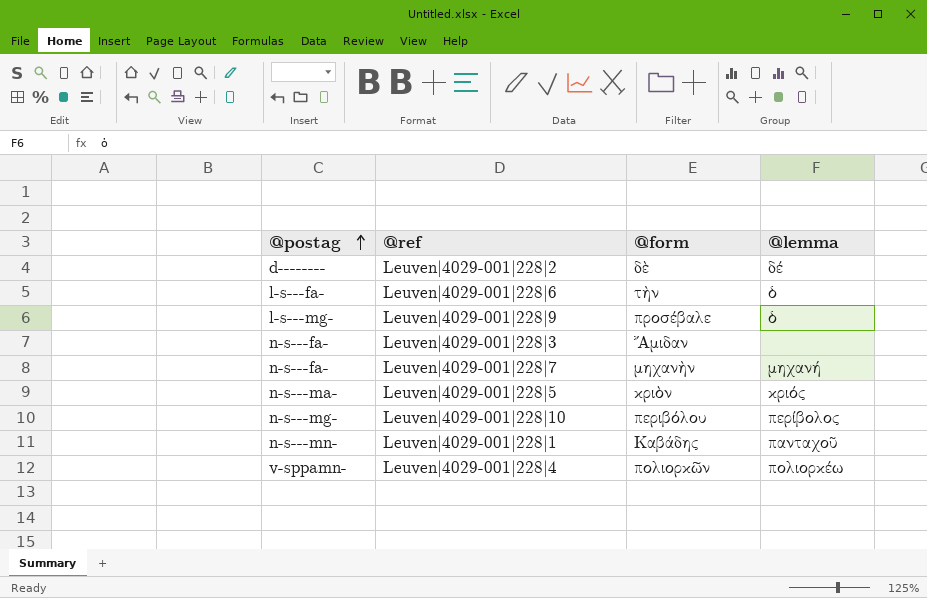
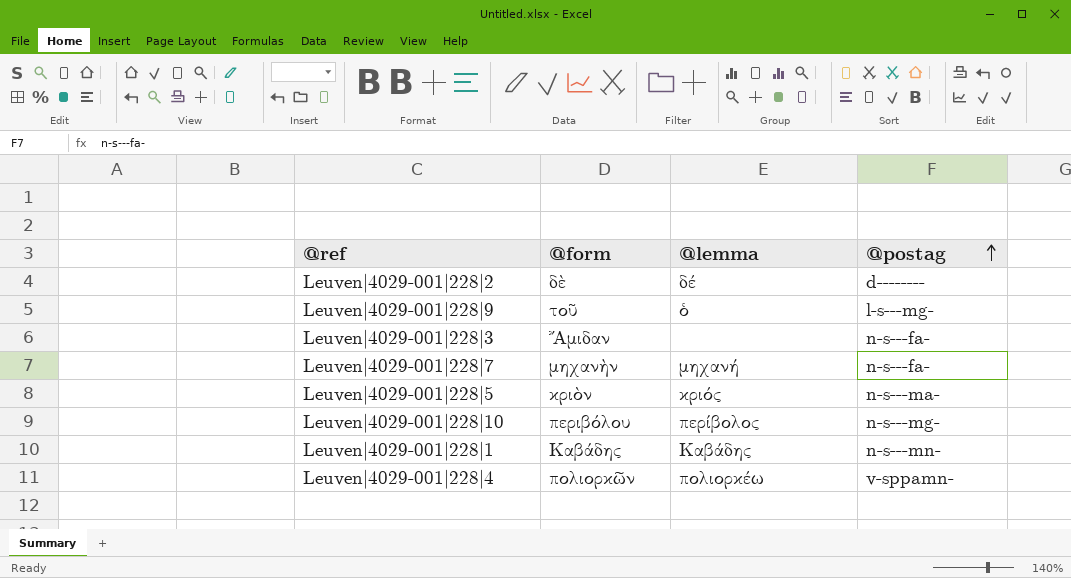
column @postag | position: 1 -> 4
row Leuven|4029-001|228|6: l-s---fa- | τὴν | ὁ -> none
Leuven|4029-001|228|9 | @form: προσέβαλε -> τοῦ
Leuven|4029-001|228|1 | @lemma: πανταχοῦ -> Καβάδης

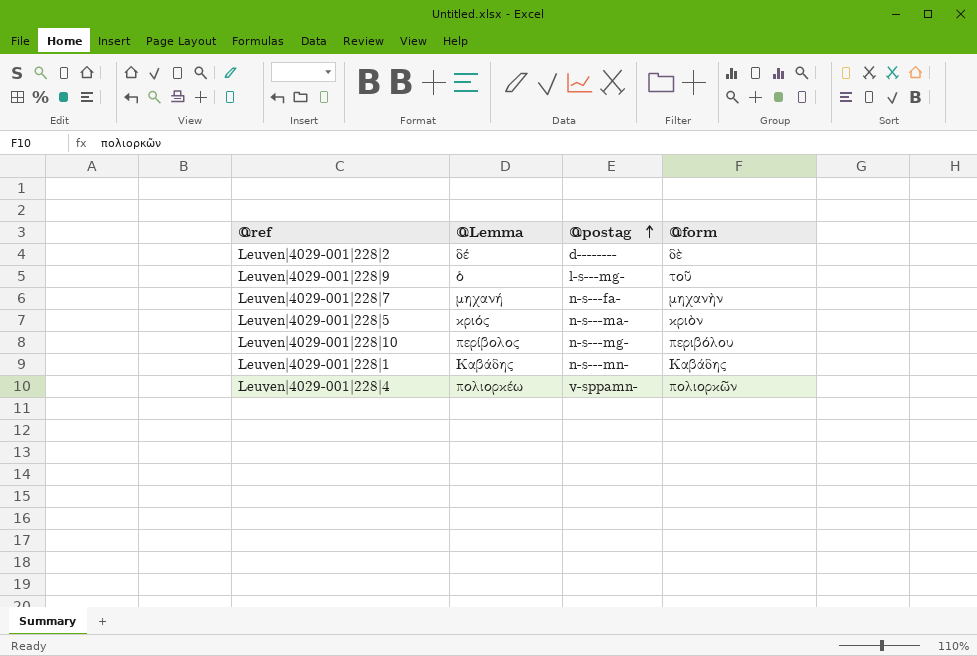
column name: @lemma -> @Lemma
column @form | position: 2 -> 4
row Leuven|4029-001|228|3: Ἄμιδαν | none | n-s---fa- -> none

